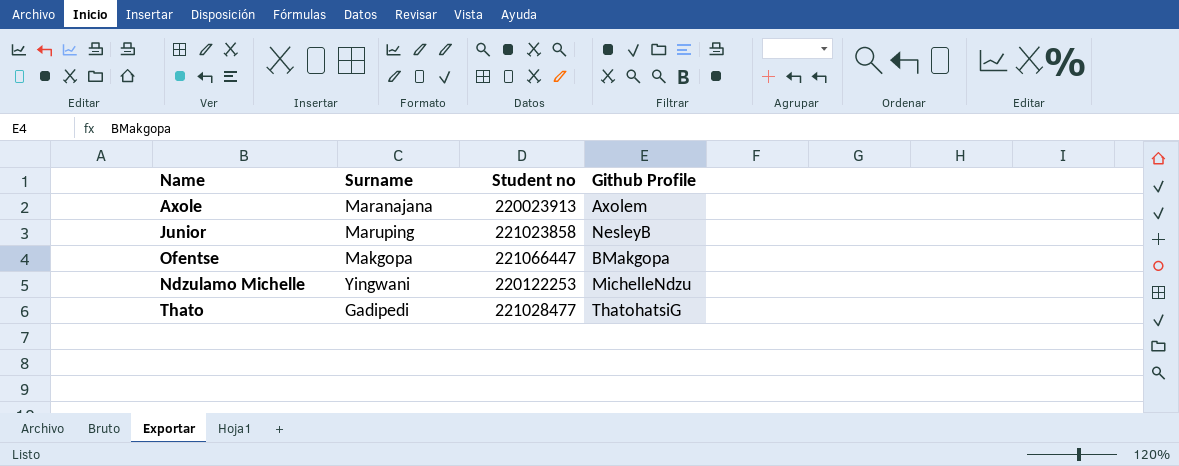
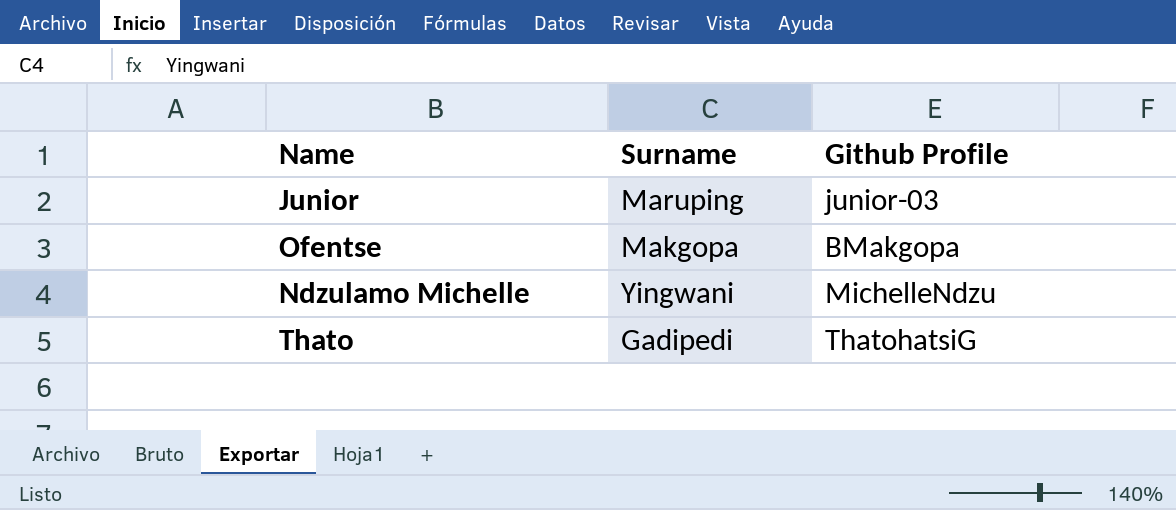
column Student no | position: 3 -> none
row Axole: Maranajana | 220023913 | Axolem -> none
Junior | Github Profile: NesleyB -> junior-03

